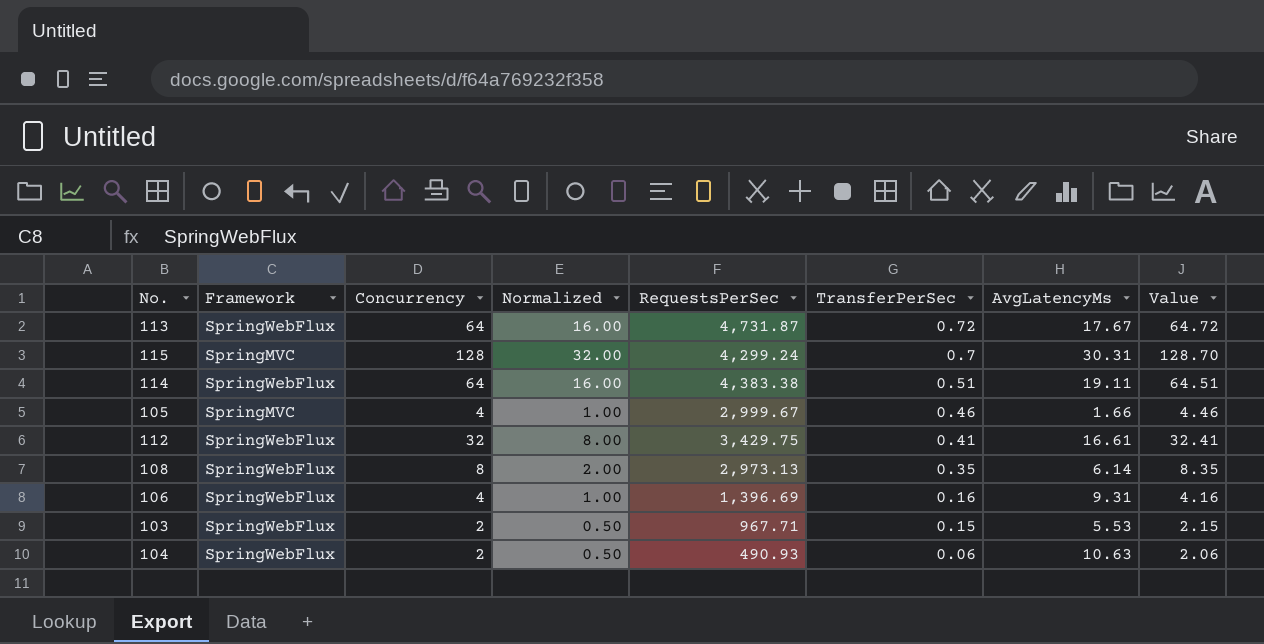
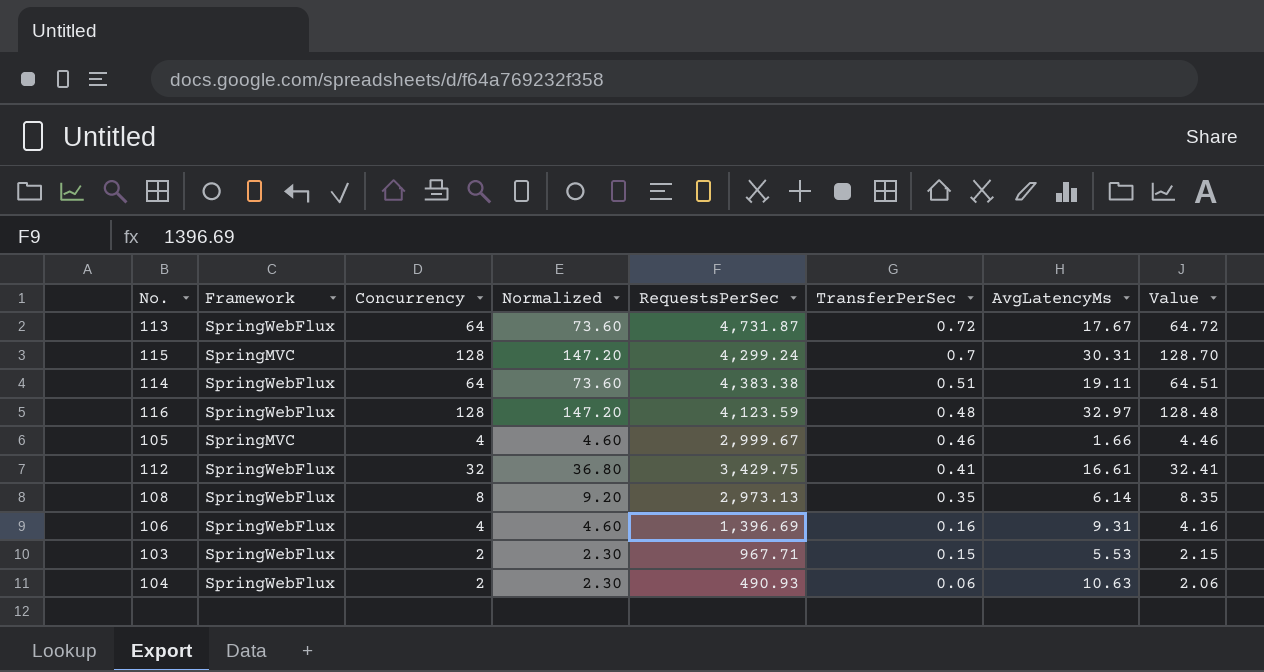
column Normalized | formula: [Concurrency] * 0.25 -> [Concurrency] * 1.15
row 116: none -> SpringWebFlux | 128 | 147.20 | 4,123.59 | 0.48 | 32.97 | 128.48

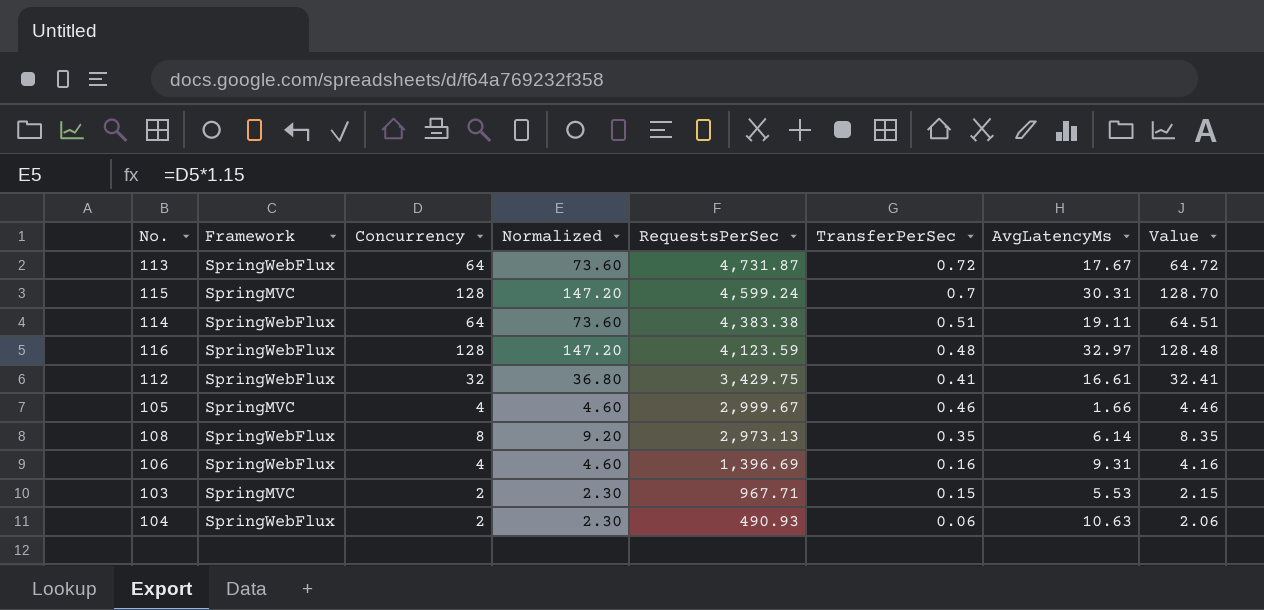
row order: TransferPerSec descending -> RequestsPerSec descending
115 | RequestsPerSec: 4,299.24 -> 4,599.24
103 | Framework: SpringWebFlux -> SpringMVC

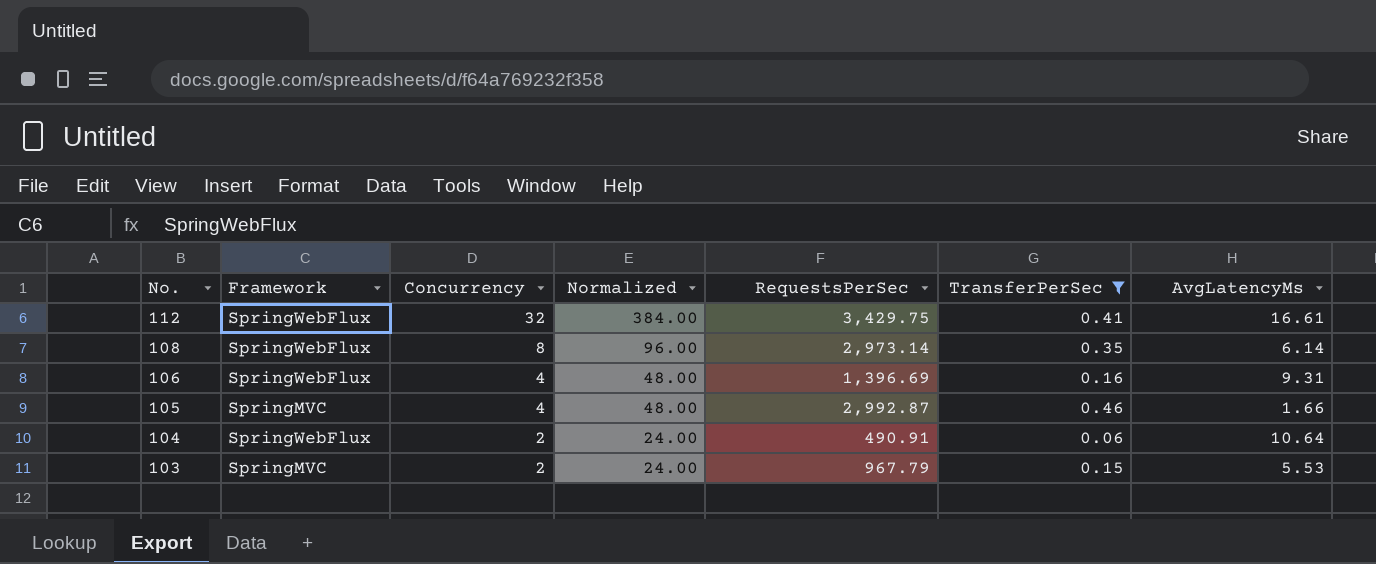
filter: none -> TransferPerSec <= 0.46
row order: RequestsPerSec descending -> No. descending
column Value | formula: [Concurrency] + [TransferPerSec] -> none
column Normalized | formula: [Concurrency] * 1.15 -> [Concurrency] * 12
108 | RequestsPerSec: 2,973.13 -> 2,973.14
105 | RequestsPerSec: 2,999.67 -> 2,992.87
104 | RequestsPerSec: 490.93 -> 490.91
104 | AvgLatencyMs: 10.63 -> 10.64
103 | RequestsPerSec: 967.71 -> 967.79

